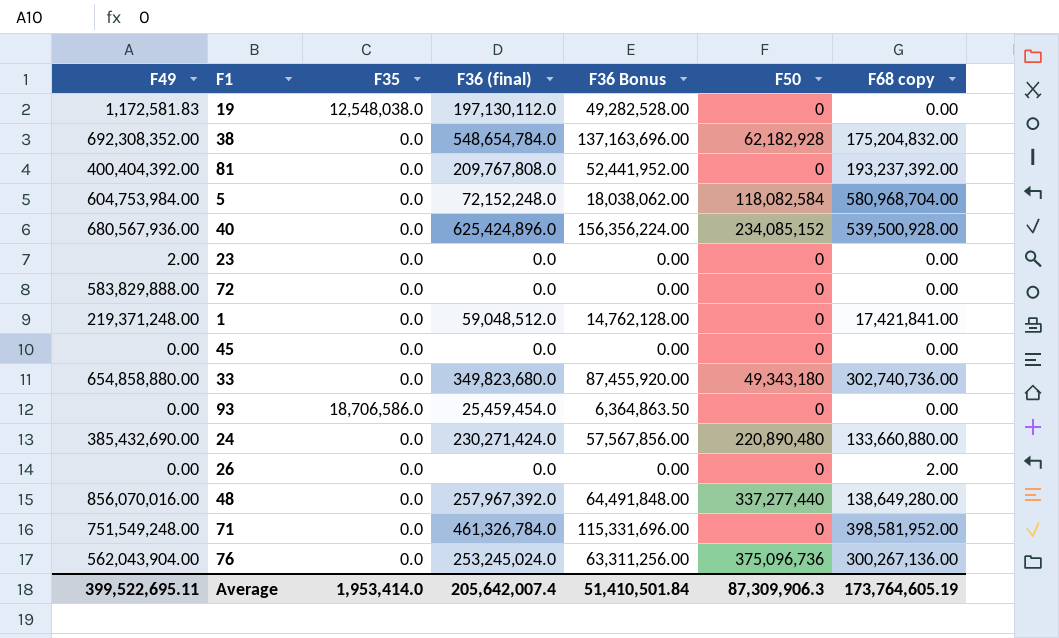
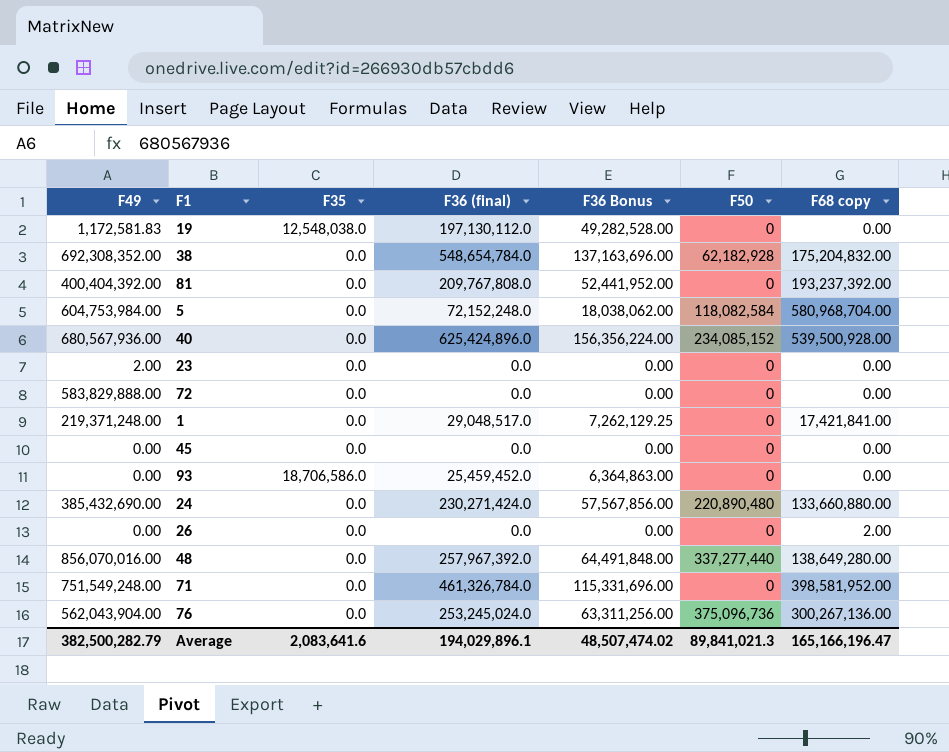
row 33: 654,858,880.00 | 0.0 | 349,823,680.0 | 87,455,920.00 | 49,343,180 | 302,740,736.00 -> none
1 | F36 (final): 59,048,512.0 -> 29,048,517.0
1 | F36 Bonus: 14,762,128.00 -> 7,262,129.25
93 | F36 (final): 25,459,454.0 -> 25,459,452.0
93 | F36 Bonus: 6,364,863.50 -> 6,364,863.00
Average | F49: 399,522,695.11 -> 382,500,282.79
Average | F35: 1,953,414.0 -> 2,083,641.6
Average | F36 (final): 205,642,007.4 -> 194,029,896.1
Average | F36 Bonus: 51,410,501.84 -> 48,507,474.02
Average | F50: 87,309,906.3 -> 89,841,021.3
Average | F68 copy: 173,764,605.19 -> 165,166,196.47

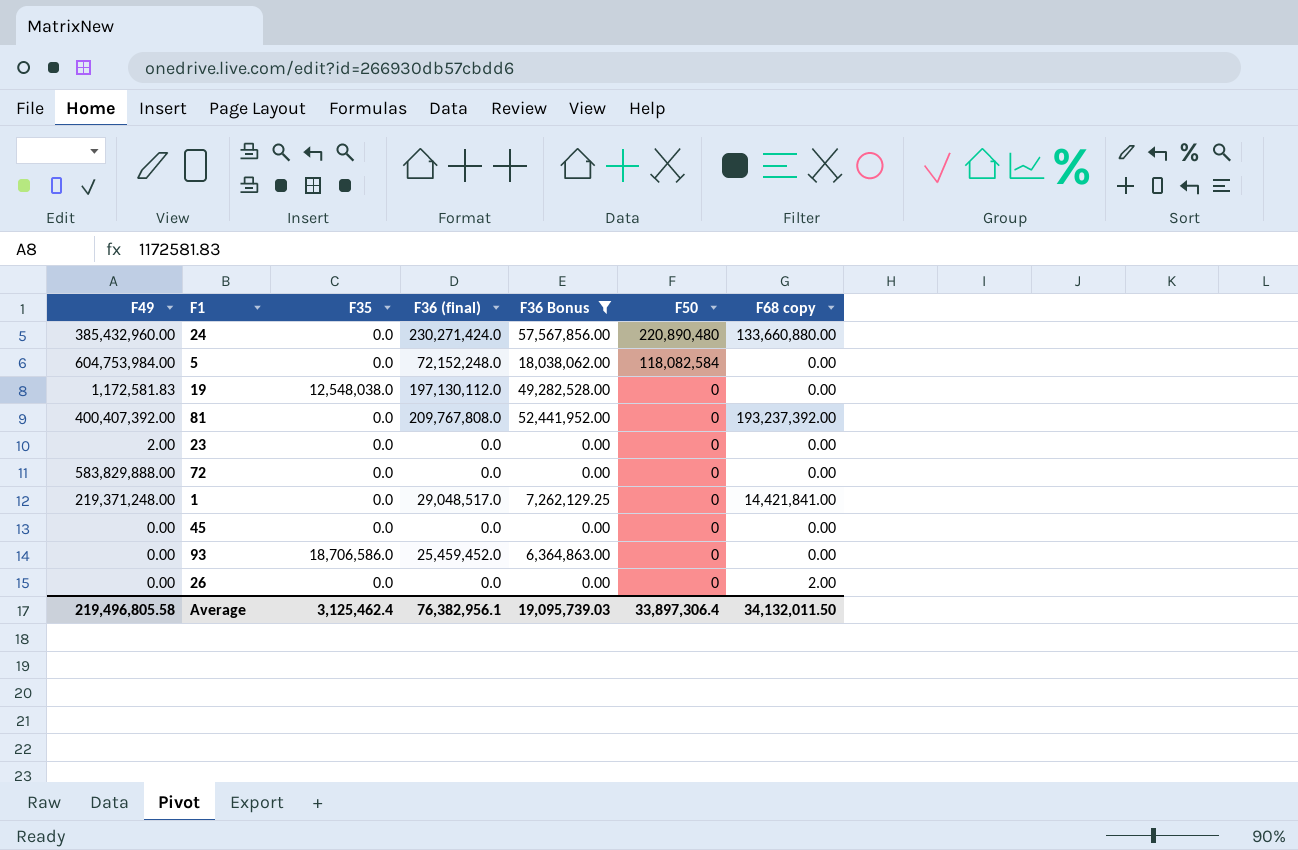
filter: none -> F36 Bonus <= 57,567,856.00
row order: none -> F50 descending
24 | F49: 385,432,690.00 -> 385,432,960.00
5 | F68 copy: 580,968,704.00 -> 0.00
81 | F49: 400,404,392.00 -> 400,407,392.00
1 | F68 copy: 17,421,841.00 -> 14,421,841.00
Average | F49: 382,500,282.79 -> 219,496,805.58
Average | F35: 2,083,641.6 -> 3,125,462.4
Average | F36 (final): 194,029,896.1 -> 76,382,956.1
Average | F36 Bonus: 48,507,474.02 -> 19,095,739.03
Average | F50: 89,841,021.3 -> 33,897,306.4
Average | F68 copy: 165,166,196.47 -> 34,132,011.50

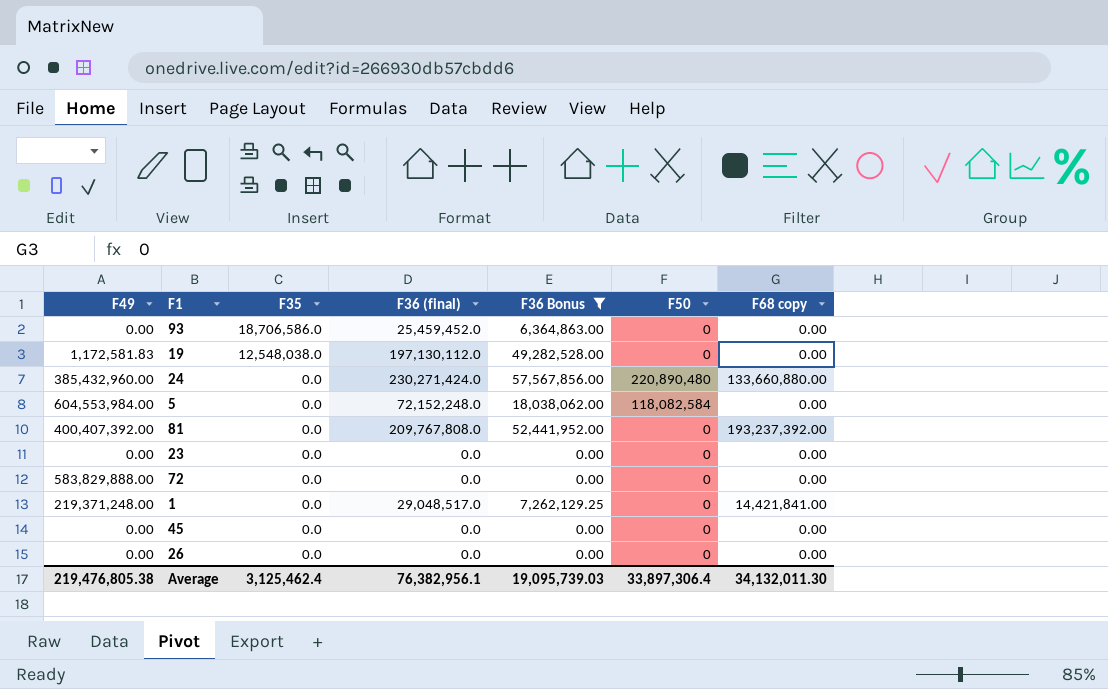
row order: F50 descending -> F35 descending
5 | F49: 604,753,984.00 -> 604,553,984.00
23 | F49: 2.00 -> 0.00
26 | F68 copy: 2.00 -> 0.00
Average | F49: 219,496,805.58 -> 219,476,805.38
Average | F68 copy: 34,132,011.50 -> 34,132,011.30

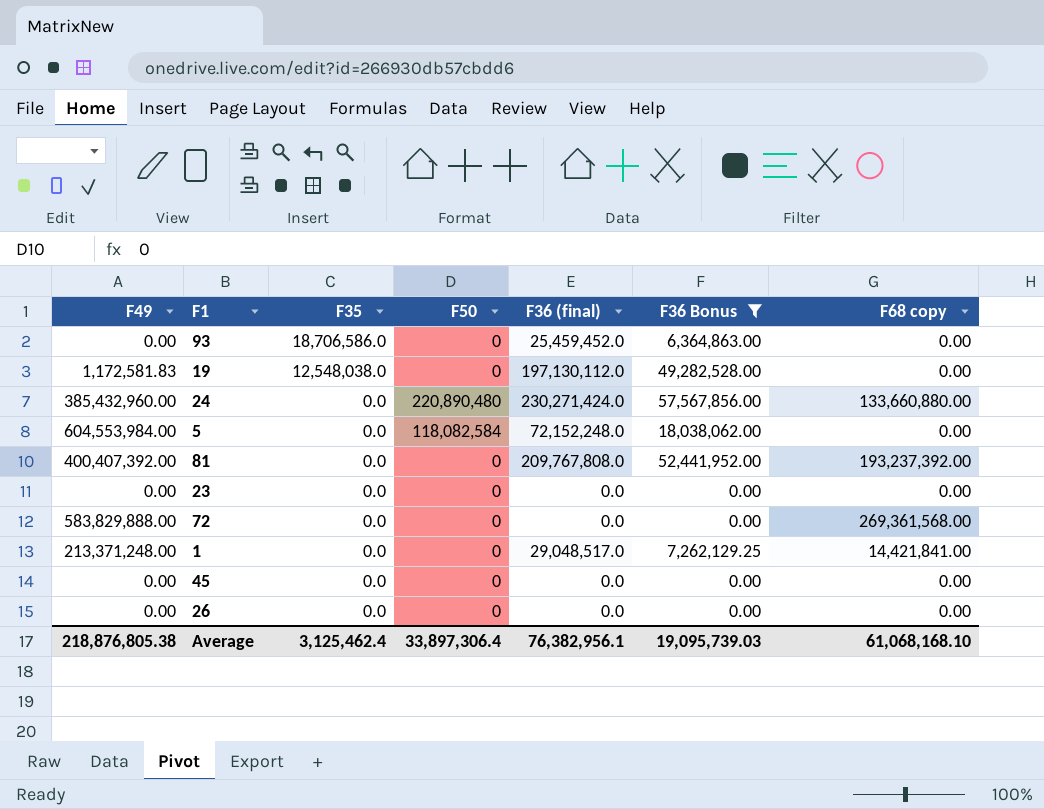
column F50 | position: 6 -> 4
72 | F68 copy: 0.00 -> 269,361,568.00
1 | F49: 219,371,248.00 -> 213,371,248.00
Average | F49: 219,476,805.38 -> 218,876,805.38
Average | F68 copy: 34,132,011.30 -> 61,068,168.10

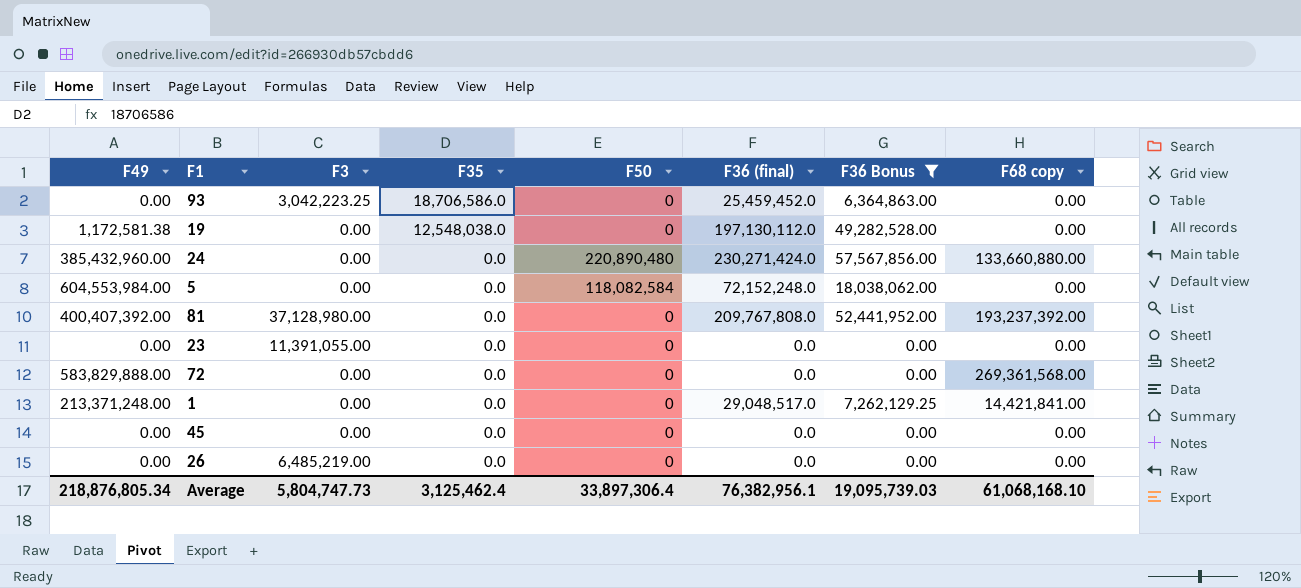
column F3 | position: none -> 3
19 | F49: 1,172,581.83 -> 1,172,581.38
Average | F49: 218,876,805.38 -> 218,876,805.34

